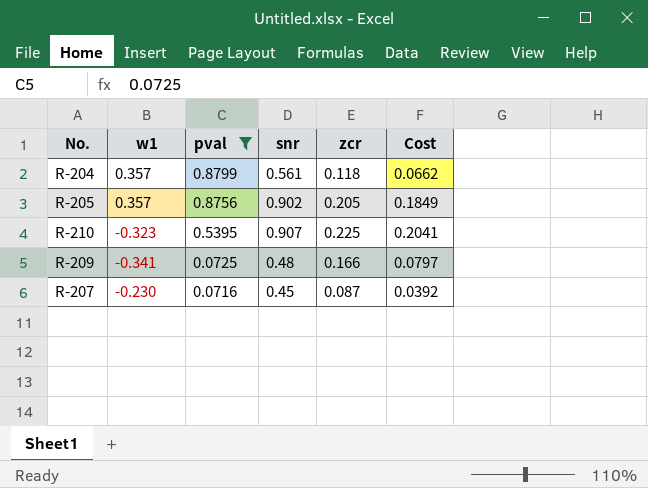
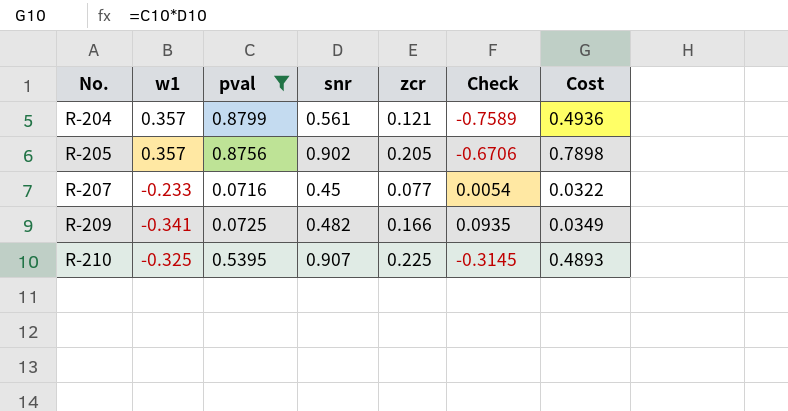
row order: pval descending -> No. ascending
column Check | formula: none -> [zcr] - [pval]
column Cost | formula: [snr] * [zcr] -> [pval] * [snr]
R-204 | zcr: 0.118 -> 0.121
R-207 | w1: -0.230 -> -0.233
R-207 | zcr: 0.087 -> 0.077
R-209 | snr: 0.48 -> 0.482
R-210 | w1: -0.323 -> -0.325

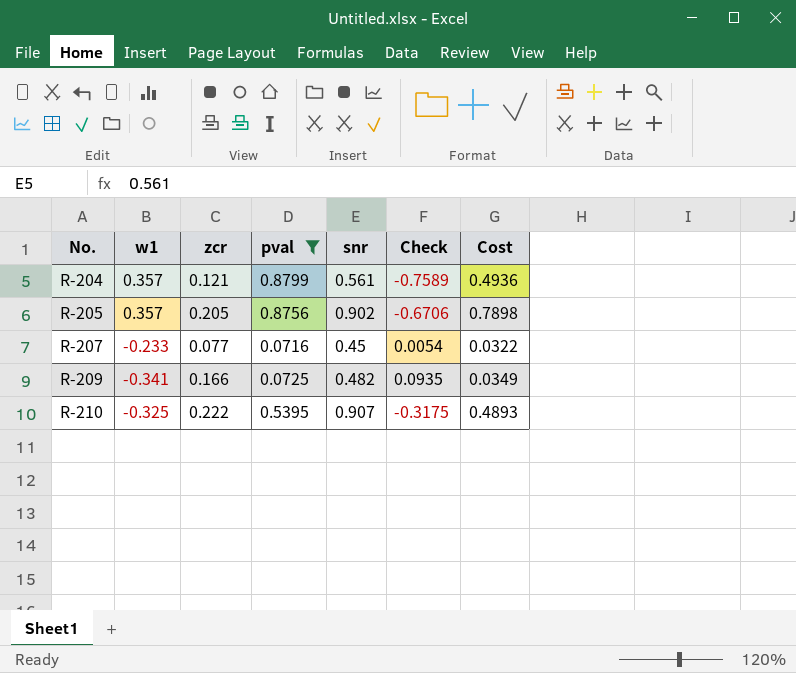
column zcr | position: 5 -> 3
R-210 | zcr: 0.225 -> 0.222
R-210 | Check: -0.3145 -> -0.3175

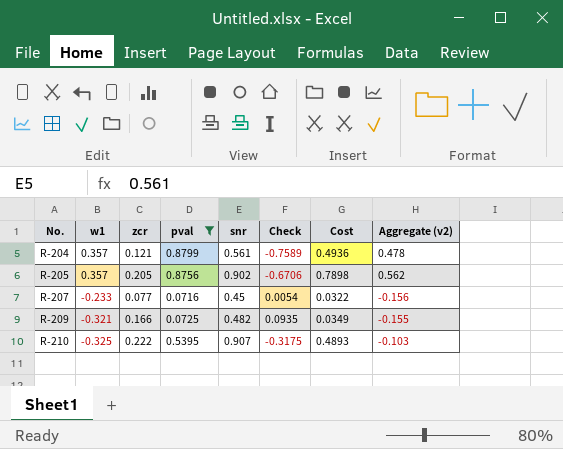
column Aggregate (v2) | formula: none -> [w1] + [zcr]
R-209 | w1: -0.341 -> -0.321

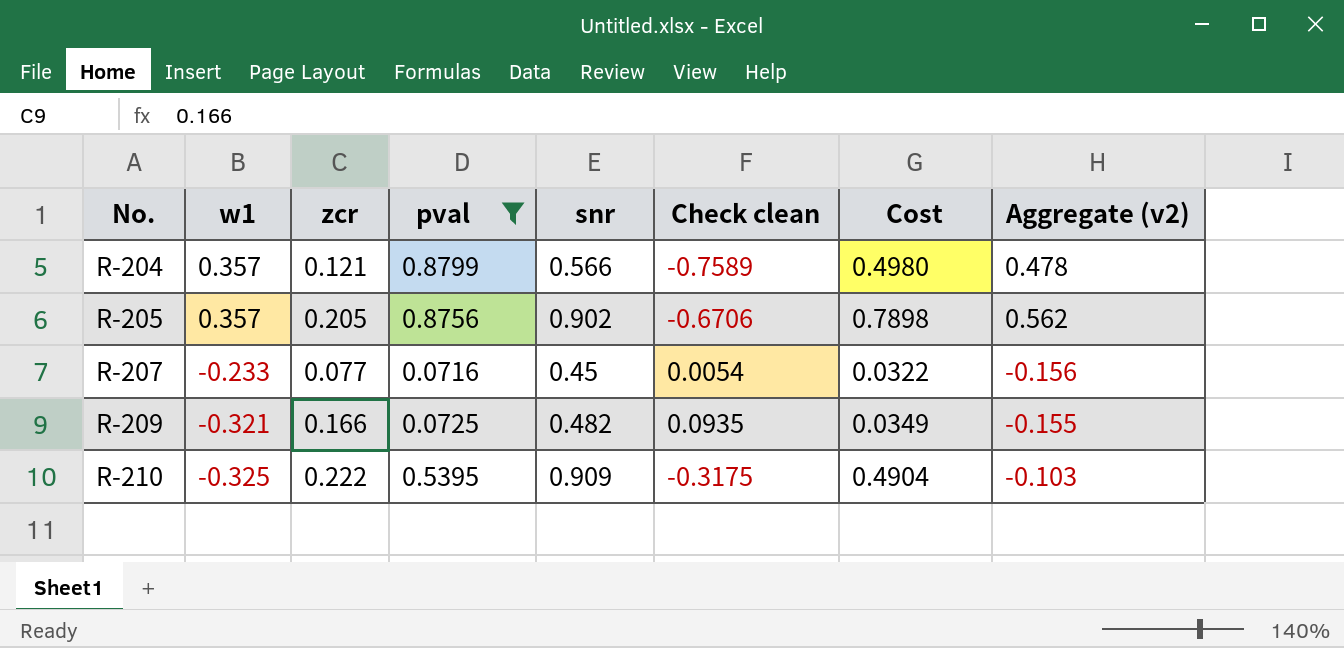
column name: Check -> Check clean
R-204 | snr: 0.561 -> 0.566
R-204 | Cost: 0.4936 -> 0.4980
R-210 | snr: 0.907 -> 0.909
R-210 | Cost: 0.4893 -> 0.4904

